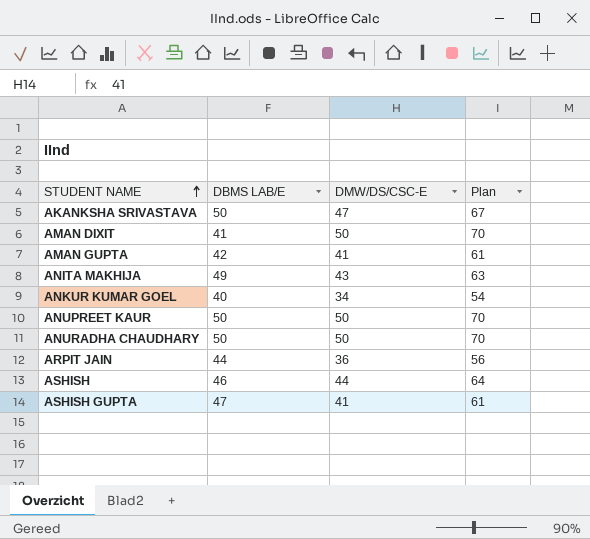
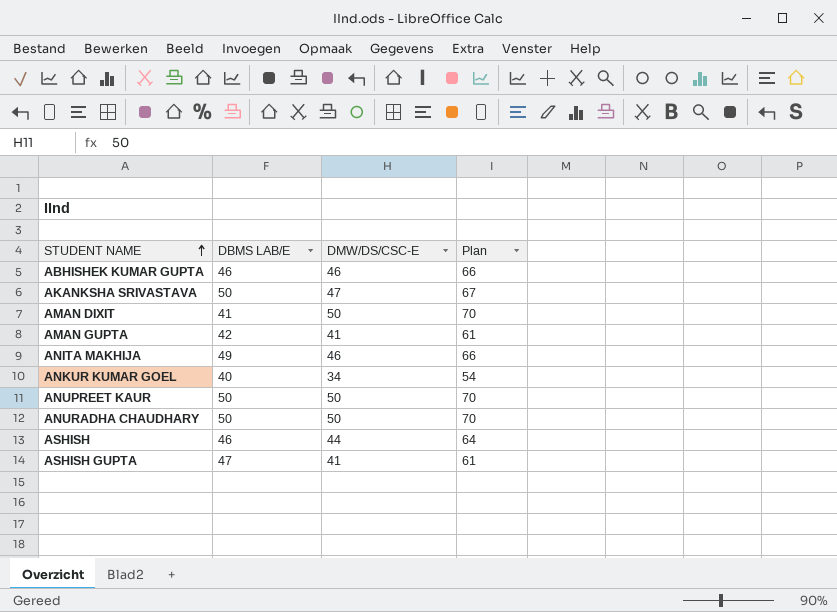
row ARPIT JAIN: 44 | 36 | 56 -> none
row ABHISHEK KUMAR GUPTA: none -> 46 | 46 | 66
ANITA MAKHIJA | DMW/DS/CSC-E: 43 -> 46
ANITA MAKHIJA | Plan: 63 -> 66

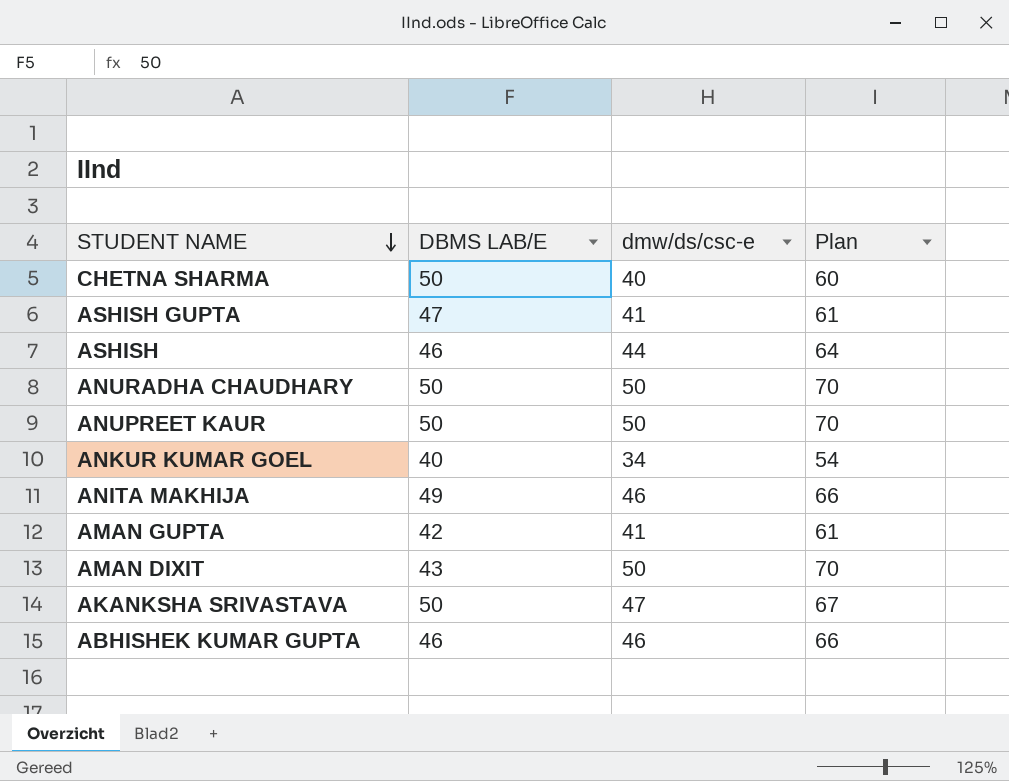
row order: STUDENT NAME ascending -> STUDENT NAME descending
column name: DMW/DS/CSC-E -> dmw/ds/csc-e
row CHETNA SHARMA: none -> 50 | 40 | 60
AMAN DIXIT | DBMS LAB/E: 41 -> 43

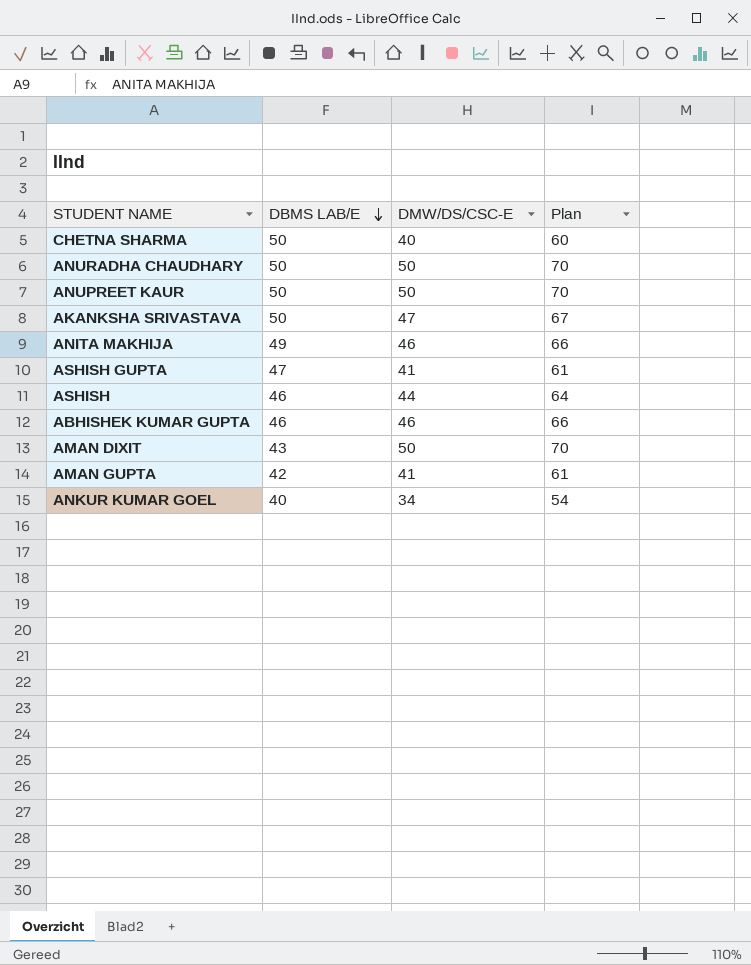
row order: STUDENT NAME descending -> DBMS LAB/E descending
column name: dmw/ds/csc-e -> DMW/DS/CSC-E

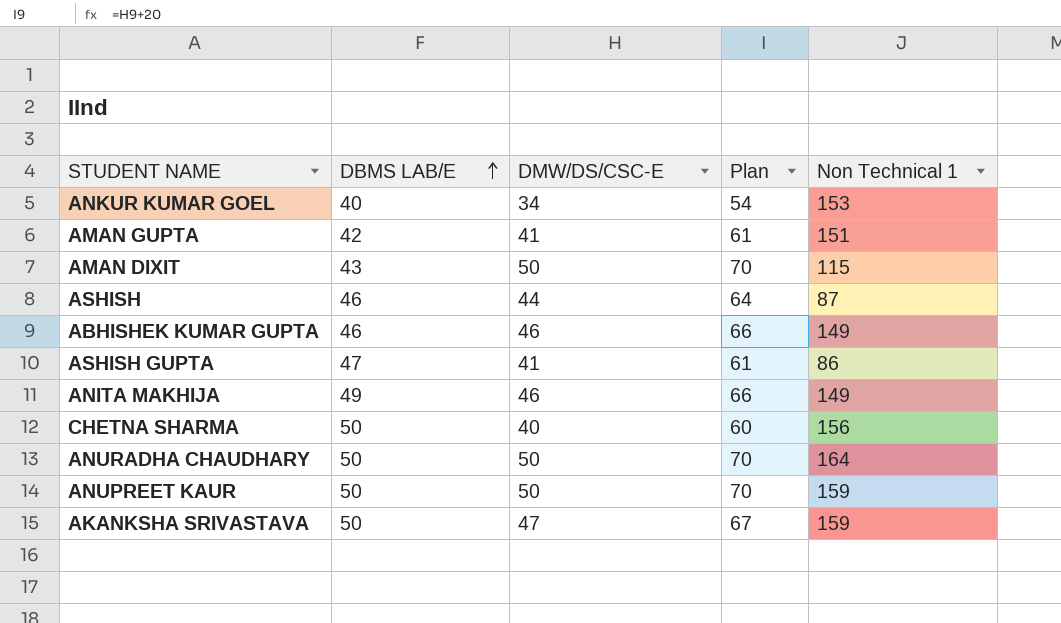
row order: DBMS LAB/E descending -> DBMS LAB/E ascending
column Non Technical 1 | position: none -> 5

